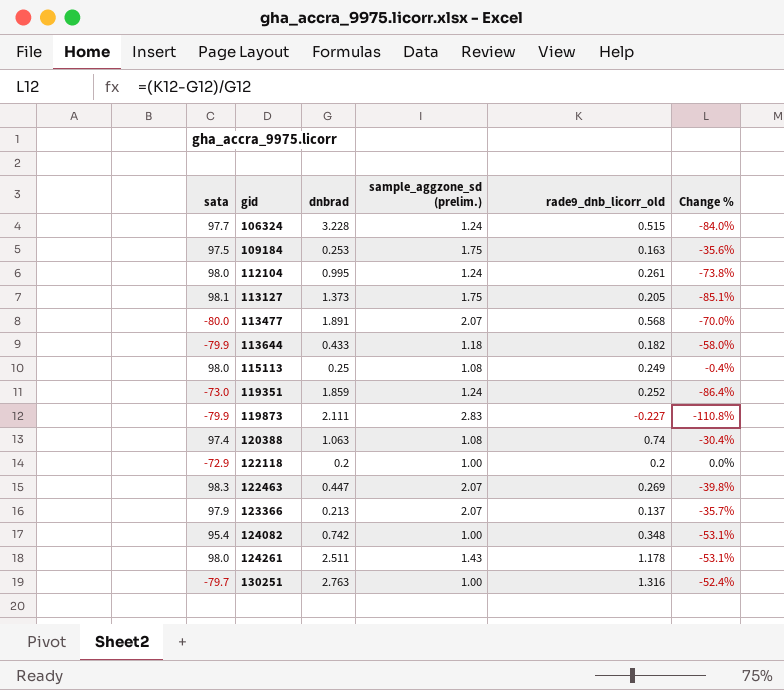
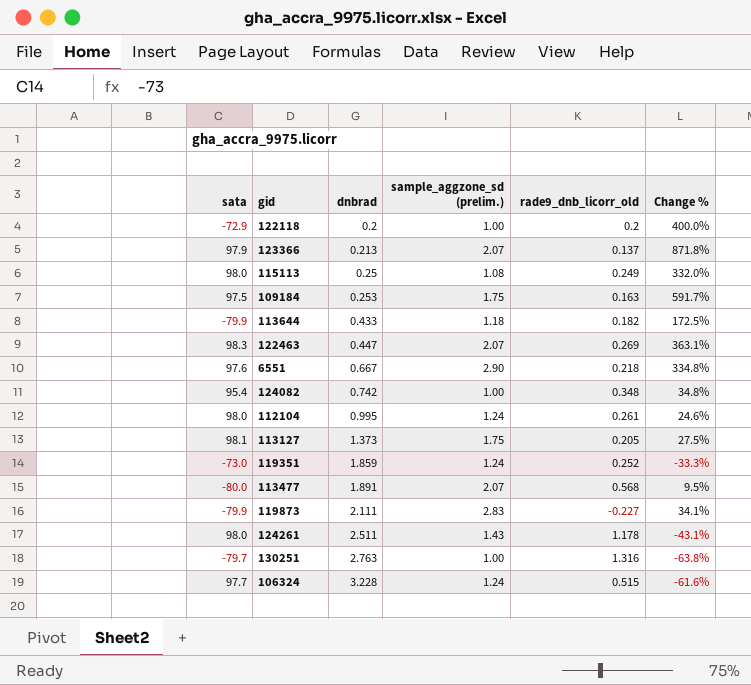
row order: gid ascending -> dnbrad ascending
column Change % | formula: ([rade9_dnb_licorr_old] - [dnbrad]) / [dnbrad] -> ([sample_aggzone_sd (prelim.)] - [dnbrad]) / [dnbrad]
row 120388: 97.4 | 1.063 | 1.08 | 0.74 | -30.4% -> none
row 6551: none -> 97.6 | 0.667 | 2.90 | 0.218 | 334.8%

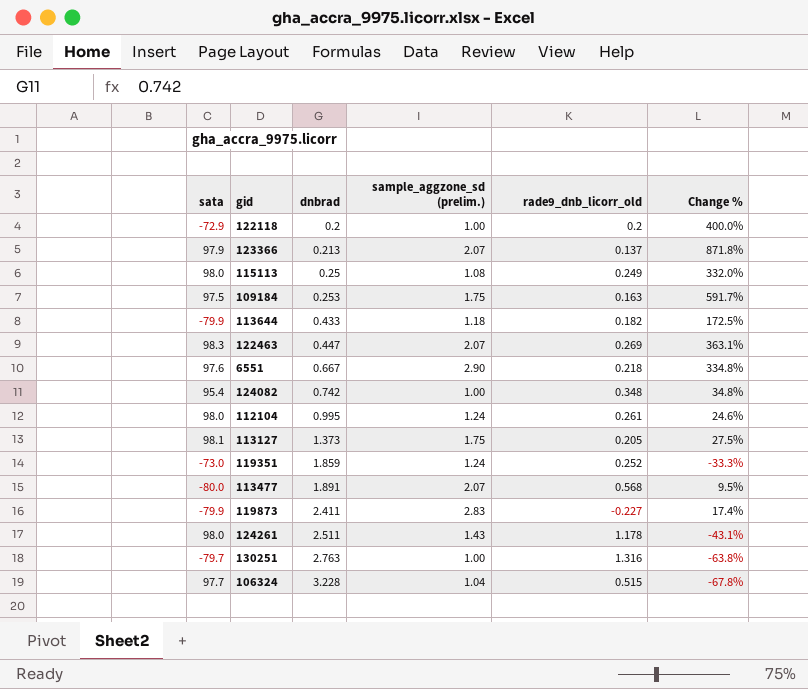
119873 | dnbrad: 2.111 -> 2.411
119873 | Change %: 34.1% -> 17.4%
106324 | sample_aggzone_sd (prelim.): 1.24 -> 1.04
106324 | Change %: -61.6% -> -67.8%

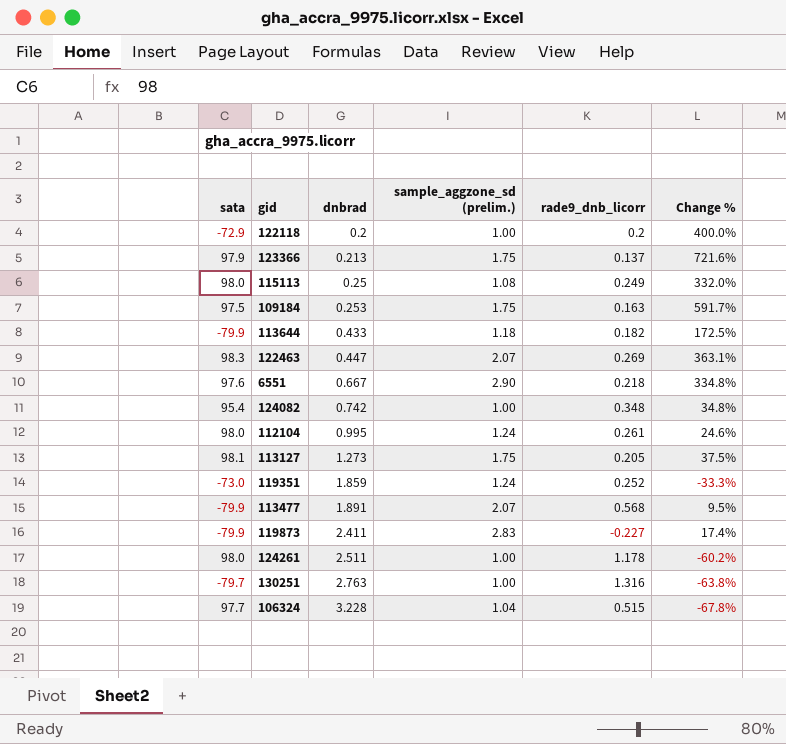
column name: rade9_dnb_licorr_old -> rade9_dnb_licorr
123366 | sample_aggzone_sd (prelim.): 2.07 -> 1.75
123366 | Change %: 871.8% -> 721.6%
113127 | dnbrad: 1.373 -> 1.273
113127 | Change %: 27.5% -> 37.5%
113477 | sata: -80.0 -> -79.9
124261 | sample_aggzone_sd (prelim.): 1.43 -> 1.00
124261 | Change %: -43.1% -> -60.2%

